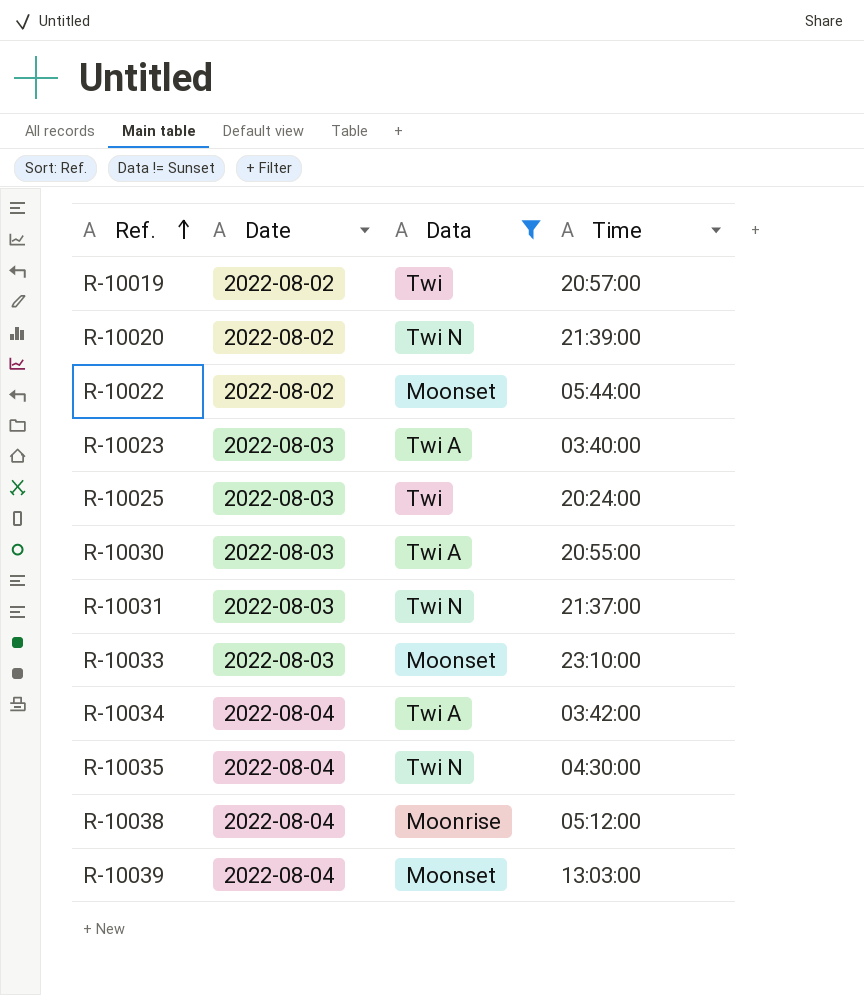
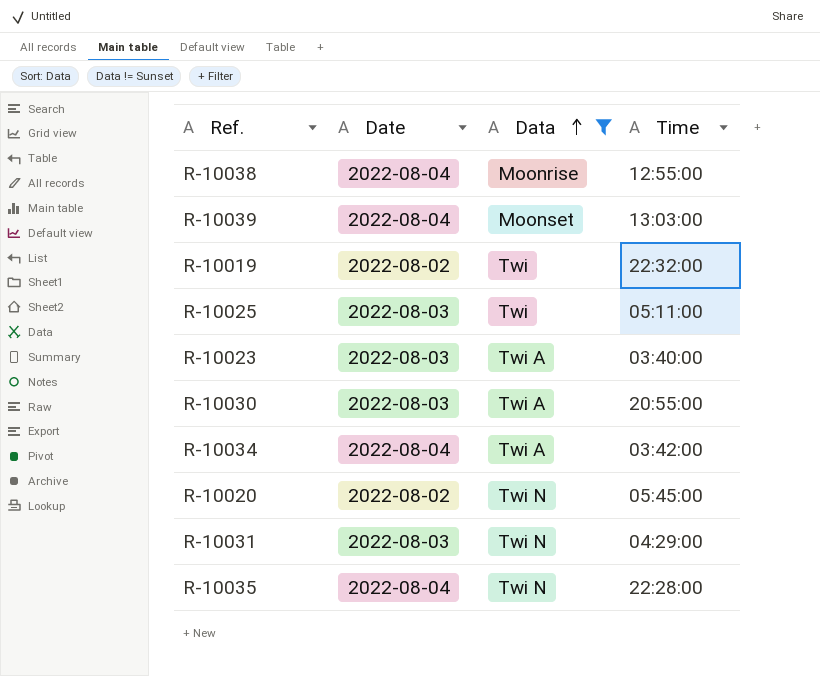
row order: Ref. ascending -> Data ascending
row R-10022: 2022-08-02 | Moonset | 05:44:00 -> none
row R-10033: 2022-08-03 | Moonset | 23:10:00 -> none
R-10038 | Time: 05:12:00 -> 12:55:00
R-10019 | Time: 20:57:00 -> 22:32:00
R-10025 | Time: 20:24:00 -> 05:11:00
R-10020 | Time: 21:39:00 -> 05:45:00
R-10031 | Time: 21:37:00 -> 04:29:00
R-10035 | Time: 04:30:00 -> 22:28:00

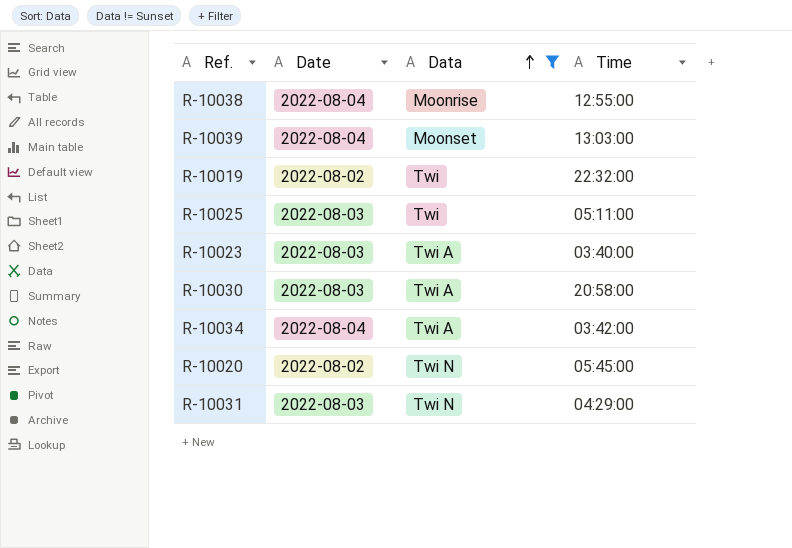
row R-10035: 2022-08-04 | Twi N | 22:28:00 -> none
R-10030 | Time: 20:55:00 -> 20:58:00

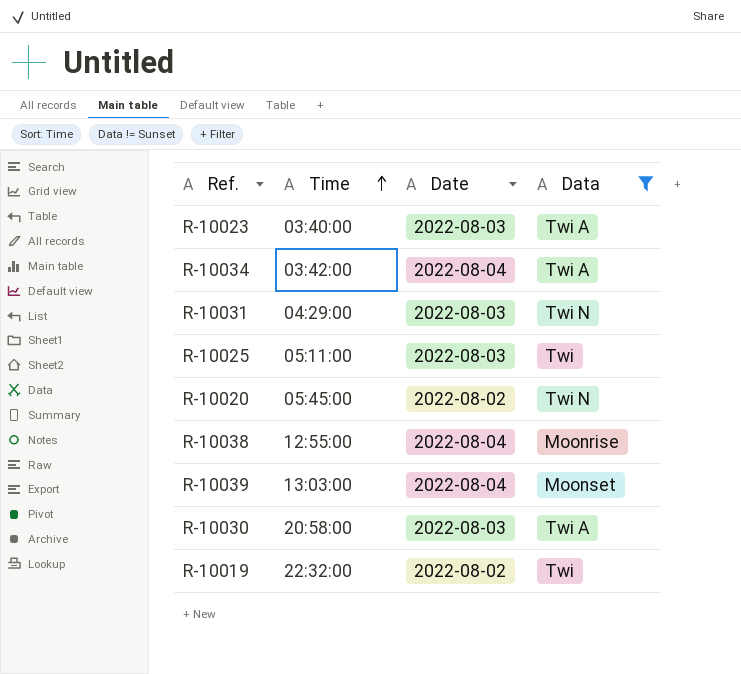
row order: Data ascending -> Time ascending
column Time | position: 4 -> 2

